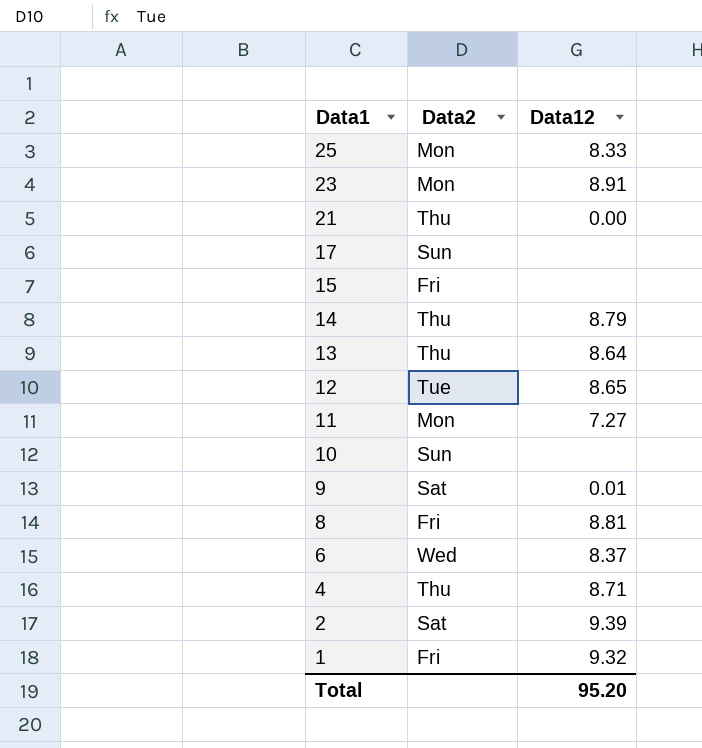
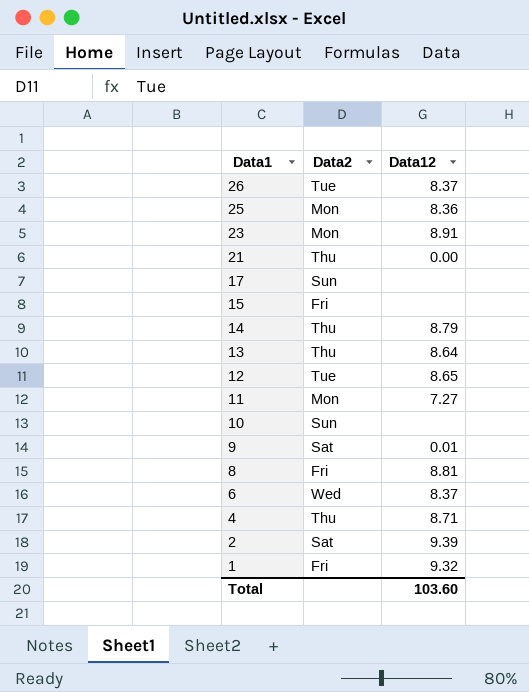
row 26: none -> Tue | 8.37
25 | Data12: 8.33 -> 8.36
Total | Data12: 95.20 -> 103.60

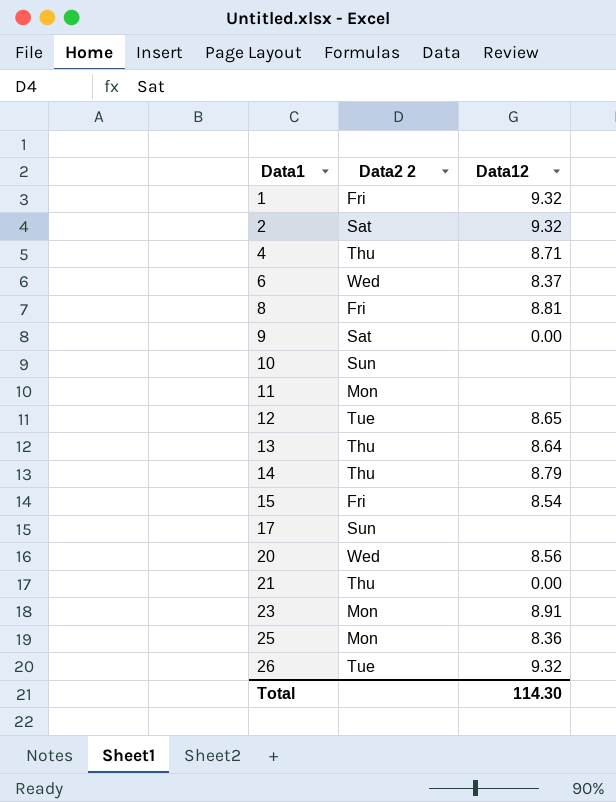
row order: Data1 descending -> Data1 ascending
column name: Data2 -> Data2 2
2 | Data12: 9.39 -> 9.32
9 | Data12: 0.01 -> 0.00
11 | Data12: 7.27 -> none
15 | Data12: none -> 8.54
row 20: none -> Wed | 8.56
26 | Data12: 8.37 -> 9.32
Total | Data12: 103.60 -> 114.30

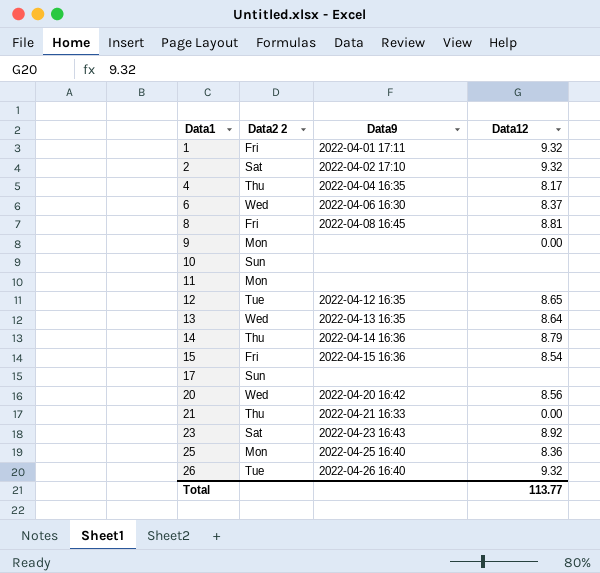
column Data9 | position: none -> 3
4 | Data12: 8.71 -> 8.17
9 | Data2 2: Sat -> Mon
13 | Data2 2: Thu -> Wed
23 | Data2 2: Mon -> Sat
23 | Data12: 8.91 -> 8.92
Total | Data12: 114.30 -> 113.77

